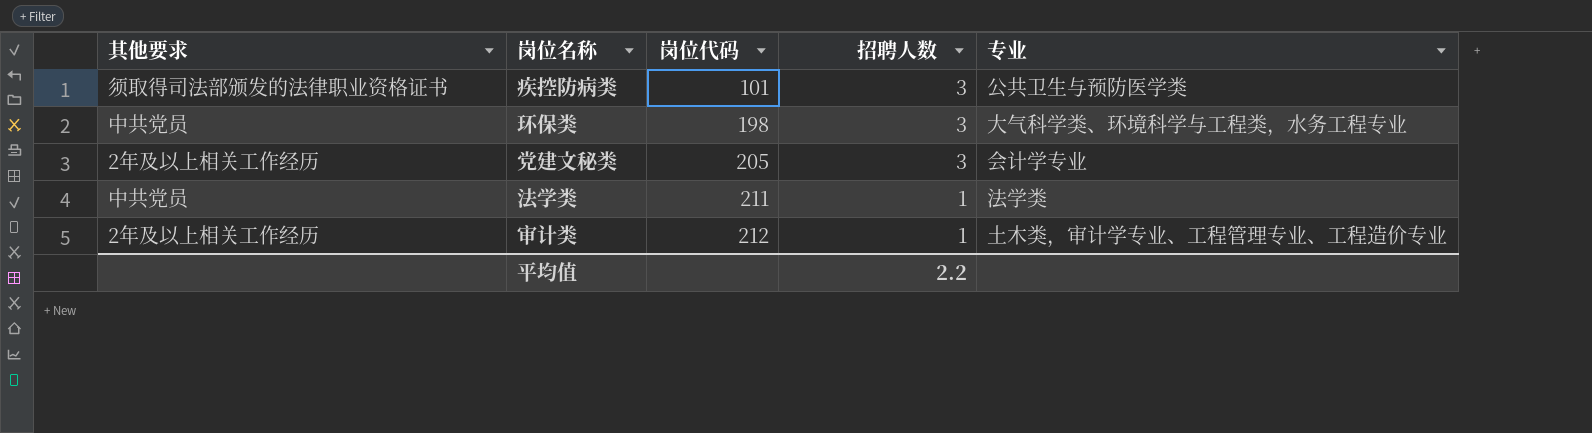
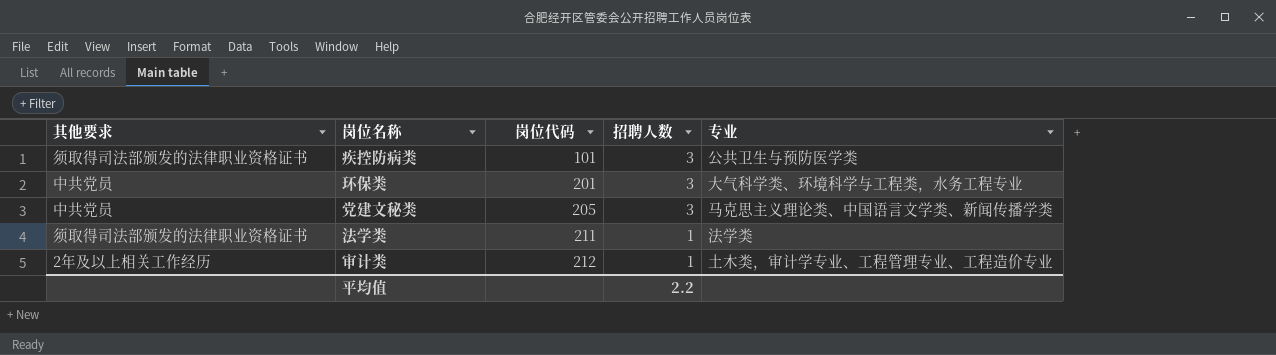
环保类 | 岗位代码: 198 -> 201
党建文秘类 | 其他要求: 2年及以上相关工作经历 -> 中共党员
党建文秘类 | 专业: 会计学专业 -> 马克思主义理论类、中国语言文学类、新闻传播学类
法学类 | 其他要求: 中共党员 -> 须取得司法部颁发的法律职业资格证书

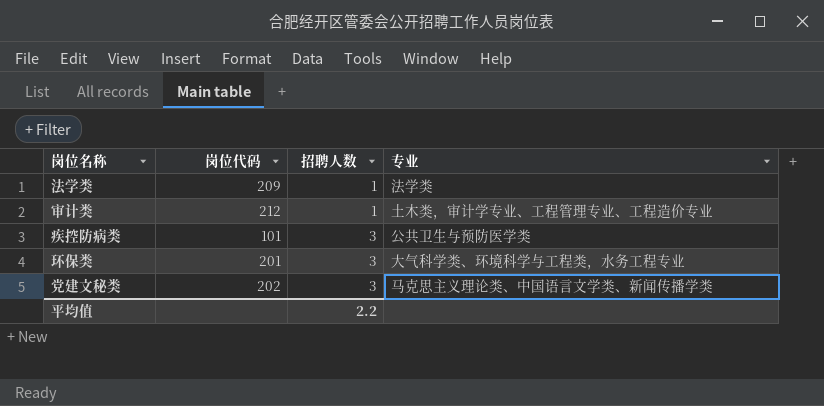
row order: 岗位代码 ascending -> 招聘人数 ascending
column 其他要求 | position: 1 -> none
法学类 | 岗位代码: 211 -> 209
党建文秘类 | 岗位代码: 205 -> 202

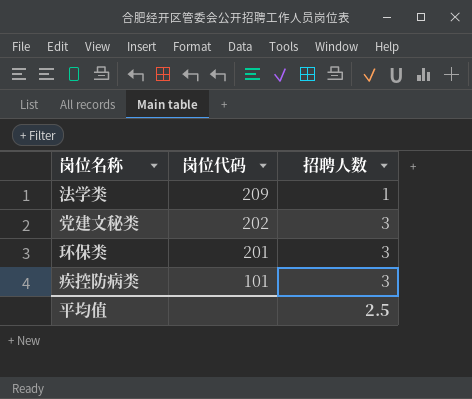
row order: 招聘人数 ascending -> 岗位代码 descending
column 专业 | position: 4 -> none
row 审计类: 212 | 1 | 土木类，审计学专业、工程管理专业、工程造价专业 -> none
平均值 | 招聘人数: 2.2 -> 2.5

